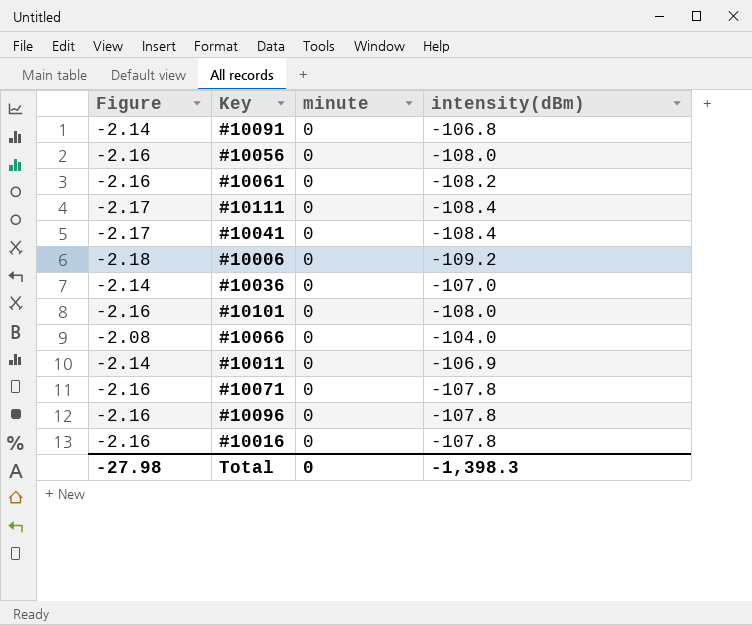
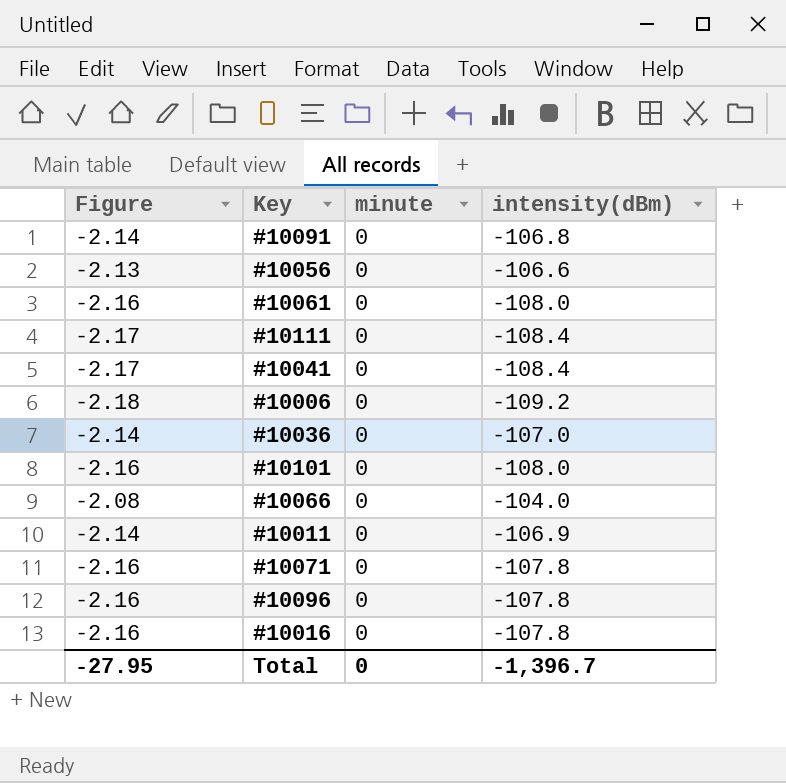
#10056 | Figure: -2.16 -> -2.13
#10056 | intensity(dBm): -108.0 -> -106.6
#10061 | intensity(dBm): -108.2 -> -108.0
Total | Figure: -27.98 -> -27.95
Total | intensity(dBm): -1,398.3 -> -1,396.7

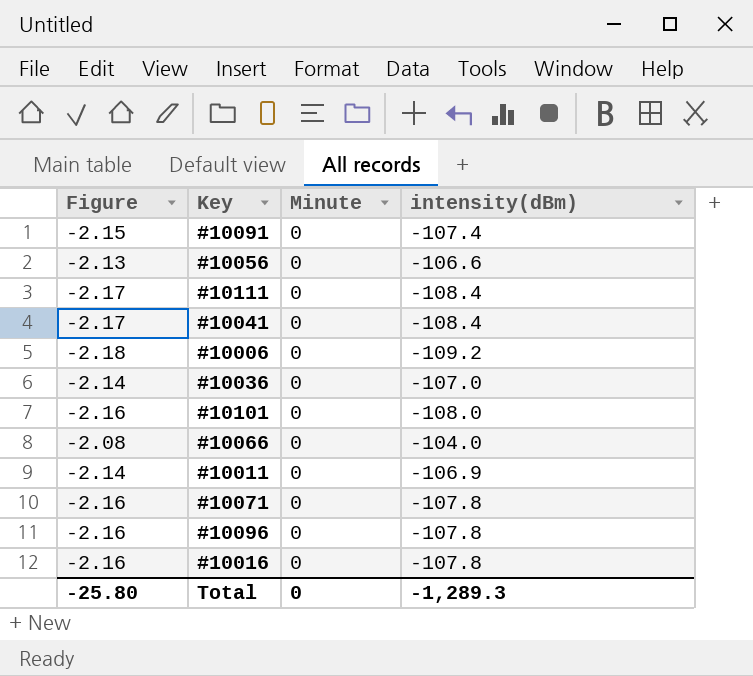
column name: minute -> Minute
row #10061: -2.16 | 0 | -108.0 -> none
#10091 | Figure: -2.14 -> -2.15
#10091 | intensity(dBm): -106.8 -> -107.4
Total | Figure: -27.95 -> -25.80
Total | intensity(dBm): -1,396.7 -> -1,289.3

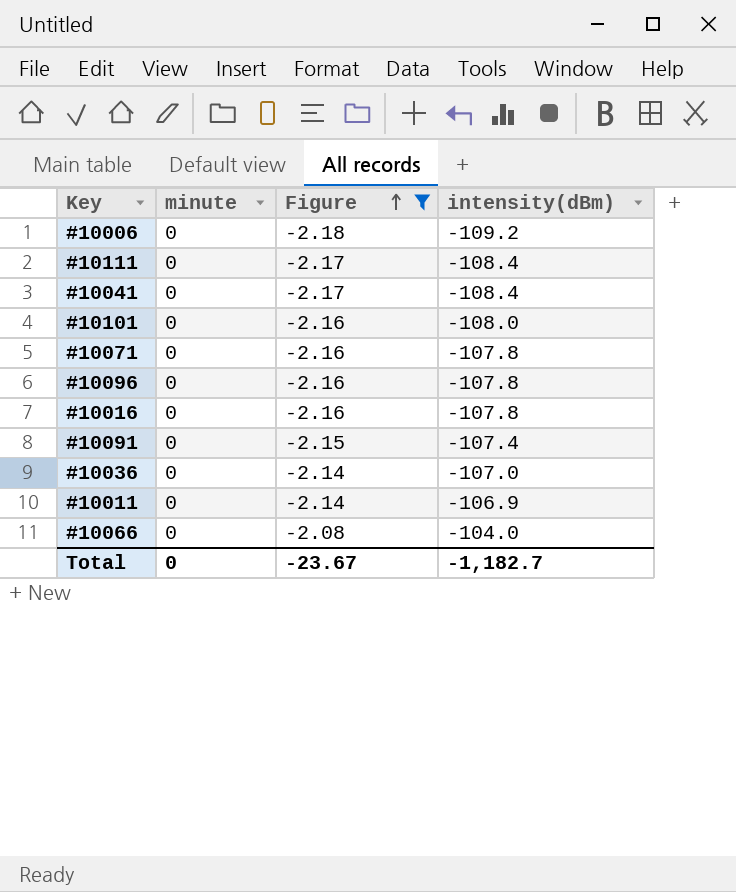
filter: none -> Figure != -2.13
row order: none -> Figure ascending
column name: Minute -> minute
column Figure | position: 1 -> 3
Total | Figure: -25.80 -> -23.67
Total | intensity(dBm): -1,289.3 -> -1,182.7

